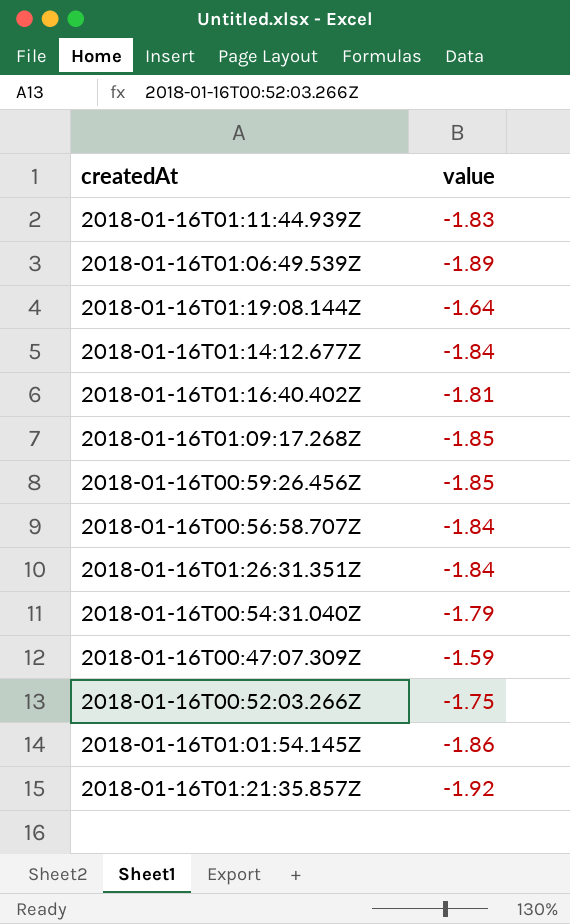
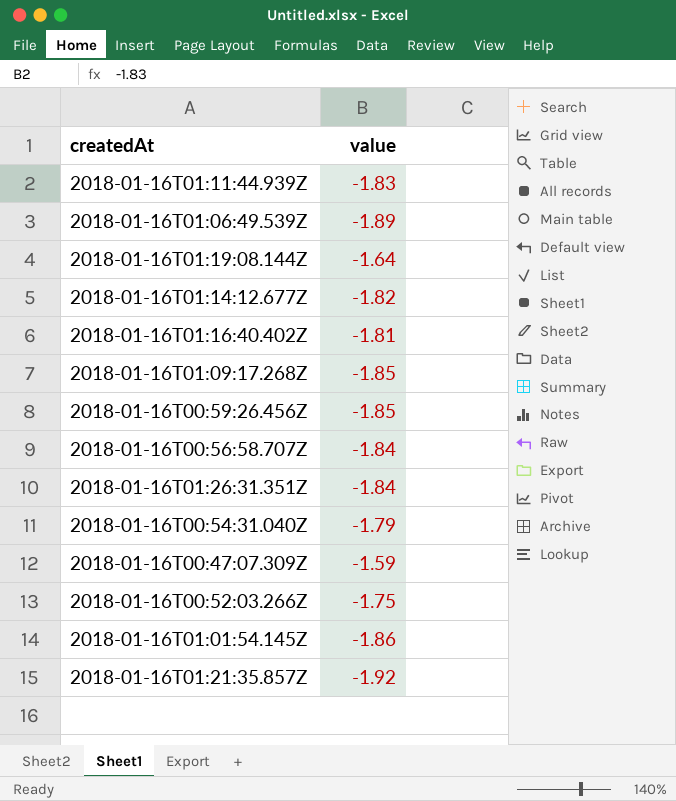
2018-01-16T01:14:12.677Z | value: -1.84 -> -1.82

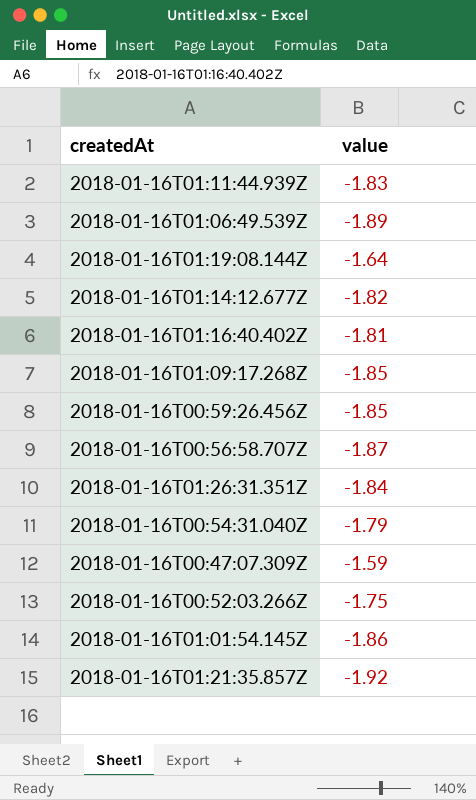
2018-01-16T00:56:58.707Z | value: -1.84 -> -1.87

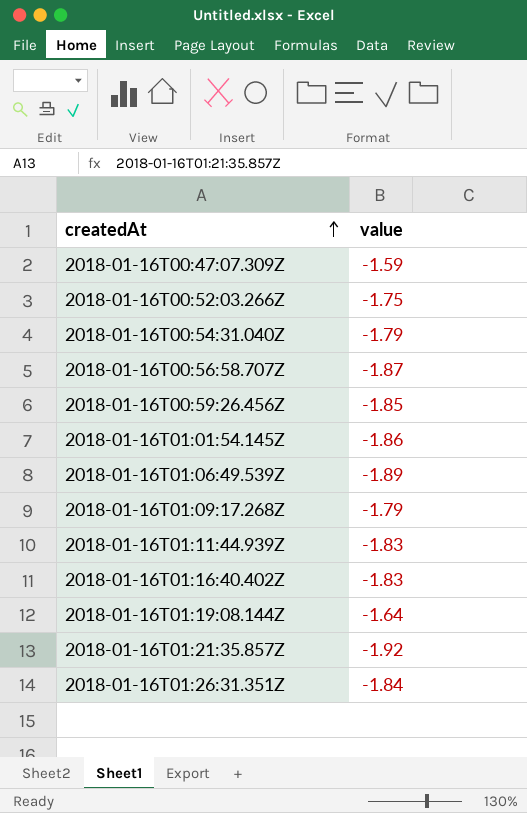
row order: none -> createdAt ascending
row 2018-01-16T01:14:12.677Z: -1.82 -> none
2018-01-16T01:09:17.268Z | value: -1.85 -> -1.79
2018-01-16T01:16:40.402Z | value: -1.81 -> -1.83

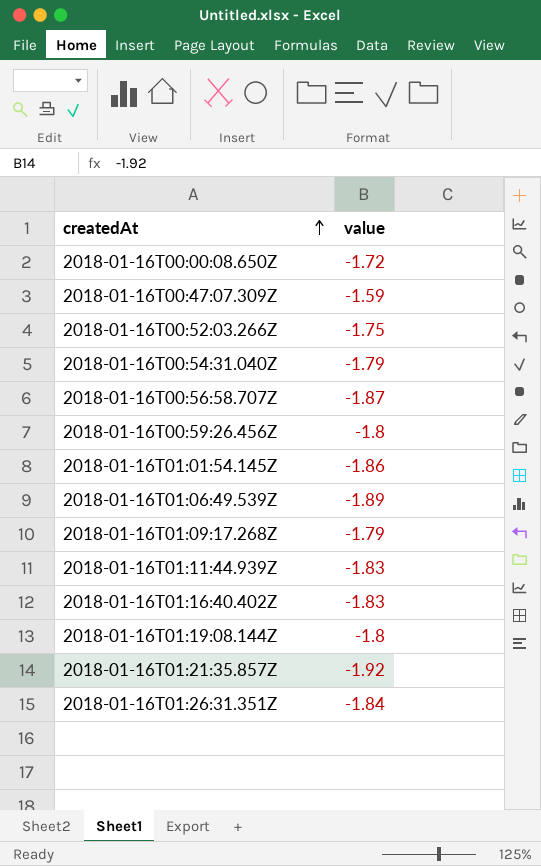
row 2018-01-16T00:00:08.650Z: none -> -1.72
2018-01-16T00:59:26.456Z | value: -1.85 -> -1.8
2018-01-16T01:19:08.144Z | value: -1.64 -> -1.8

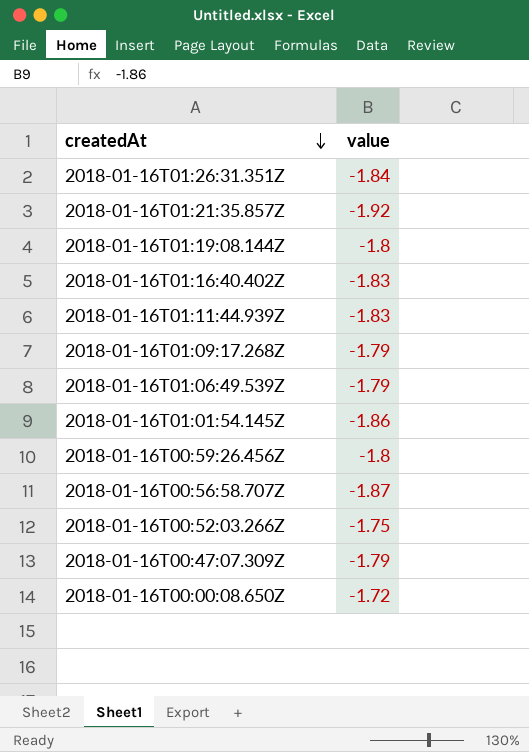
row order: createdAt ascending -> createdAt descending
row 2018-01-16T00:54:31.040Z: -1.79 -> none
2018-01-16T01:06:49.539Z | value: -1.89 -> -1.79
2018-01-16T00:47:07.309Z | value: -1.59 -> -1.79

